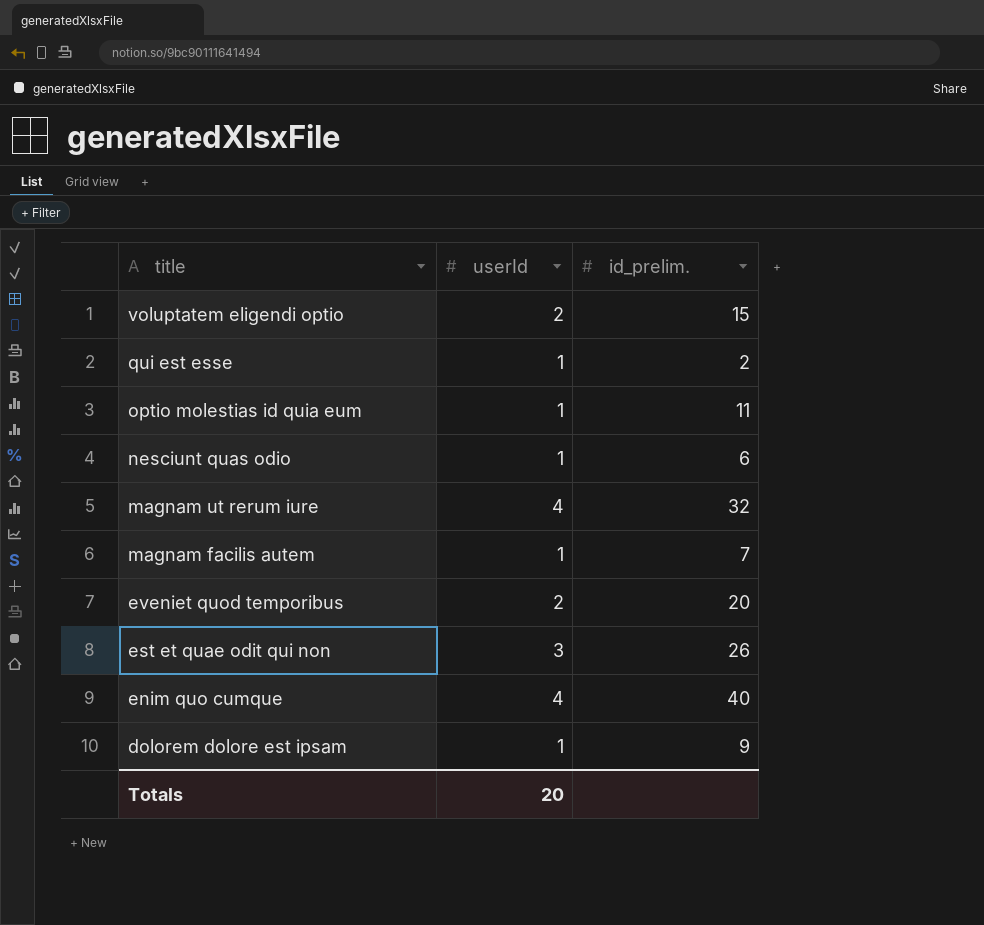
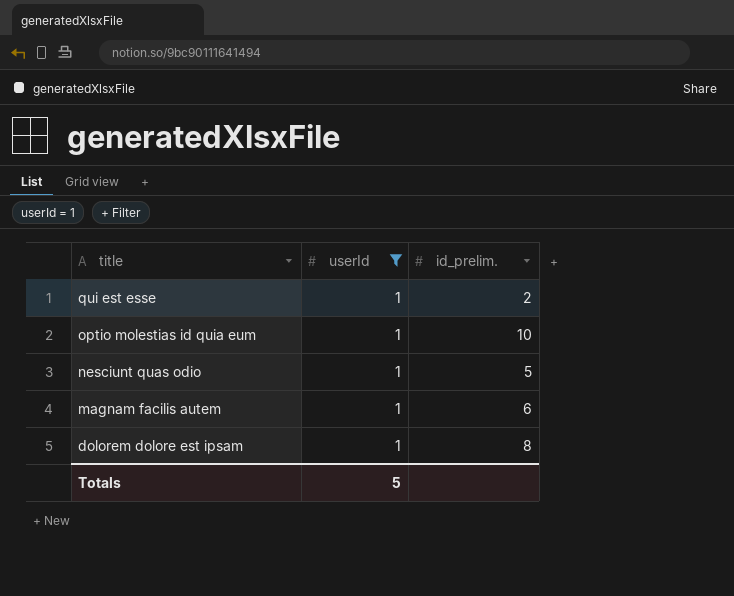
filter: none -> userId = 1
optio molestias id quia eum | id_prelim.: 11 -> 10
nesciunt quas odio | id_prelim.: 6 -> 5
magnam facilis autem | id_prelim.: 7 -> 6
dolorem dolore est ipsam | id_prelim.: 9 -> 8
Totals | userId: 20 -> 5

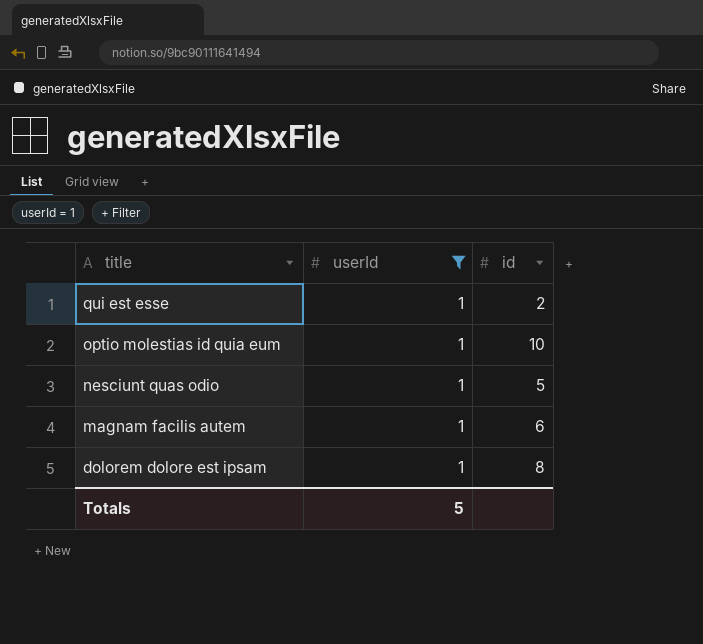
column name: id_prelim. -> id

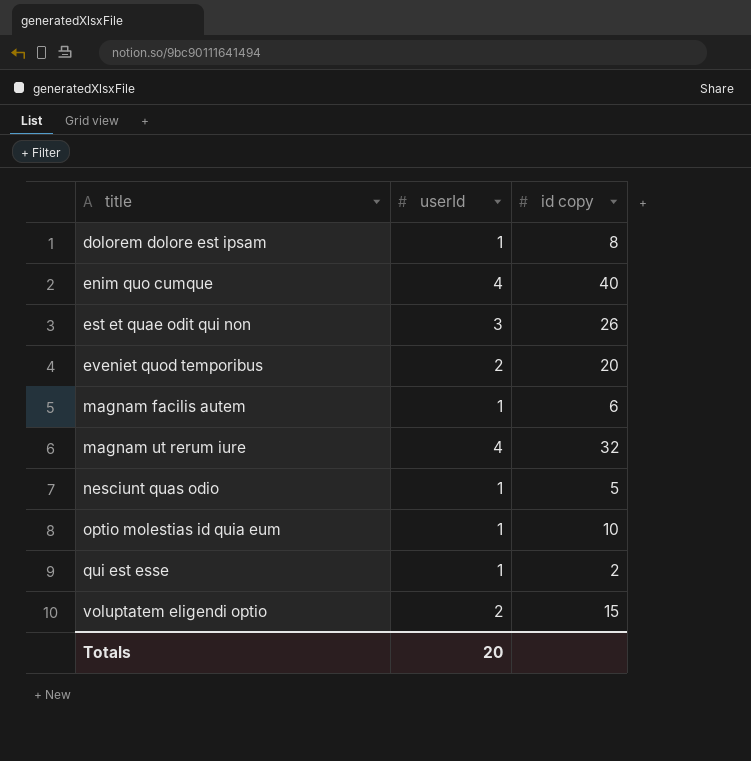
filter: userId = 1 -> none
row order: title descending -> title ascending
column name: id -> id copy
Totals | userId: 5 -> 20

